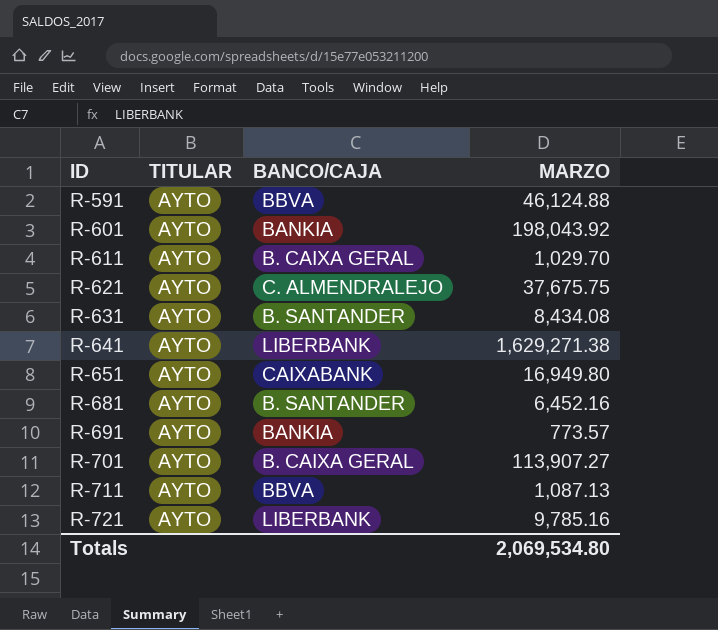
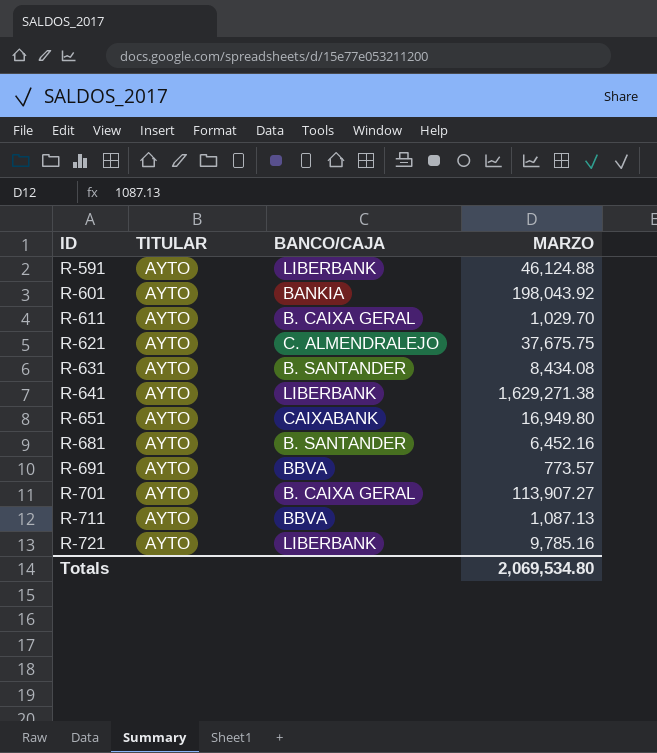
R-591 | BANCO/CAJA: BBVA -> LIBERBANK
R-691 | BANCO/CAJA: BANKIA -> BBVA

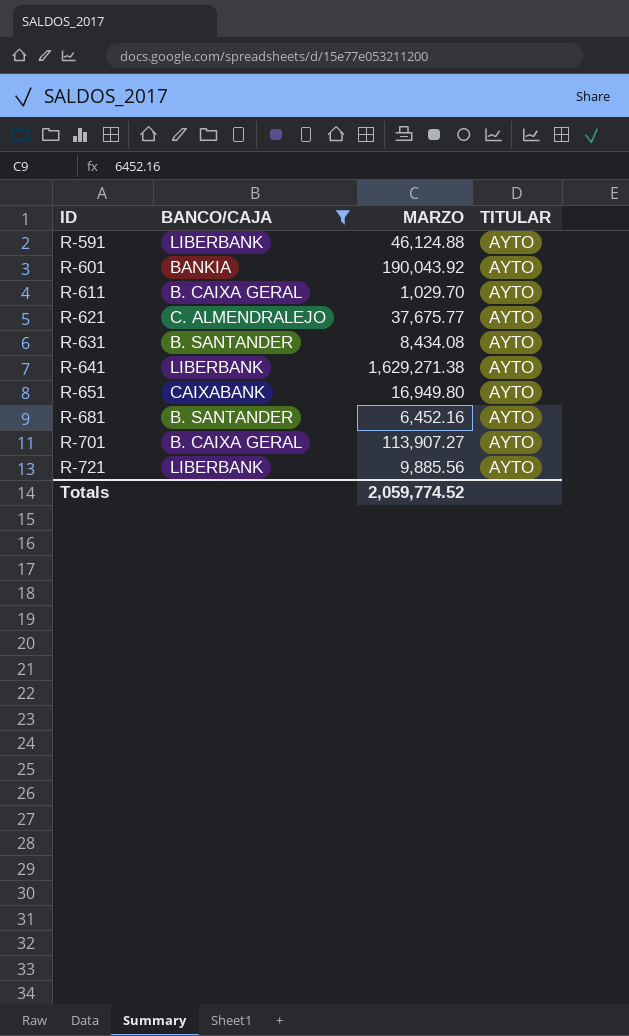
filter: none -> BANCO/CAJA != BBVA
column TITULAR | position: 2 -> 4
R-601 | MARZO: 198,043.92 -> 190,043.92
R-621 | MARZO: 37,675.75 -> 37,675.77
R-721 | MARZO: 9,785.16 -> 9,885.56
Totals | MARZO: 2,069,534.80 -> 2,059,774.52

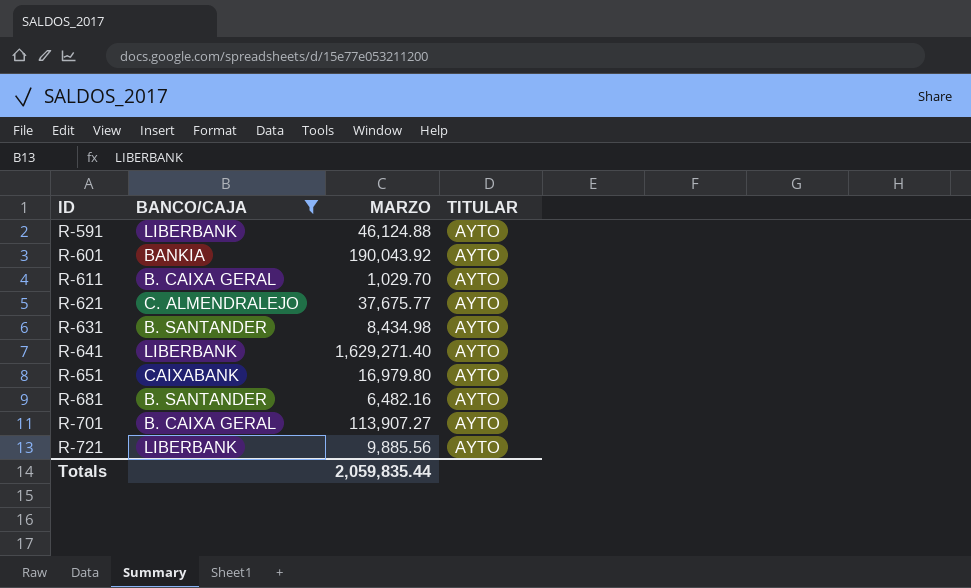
R-631 | MARZO: 8,434.08 -> 8,434.98
R-641 | MARZO: 1,629,271.38 -> 1,629,271.40
R-651 | MARZO: 16,949.80 -> 16,979.80
R-681 | MARZO: 6,452.16 -> 6,482.16
Totals | MARZO: 2,059,774.52 -> 2,059,835.44

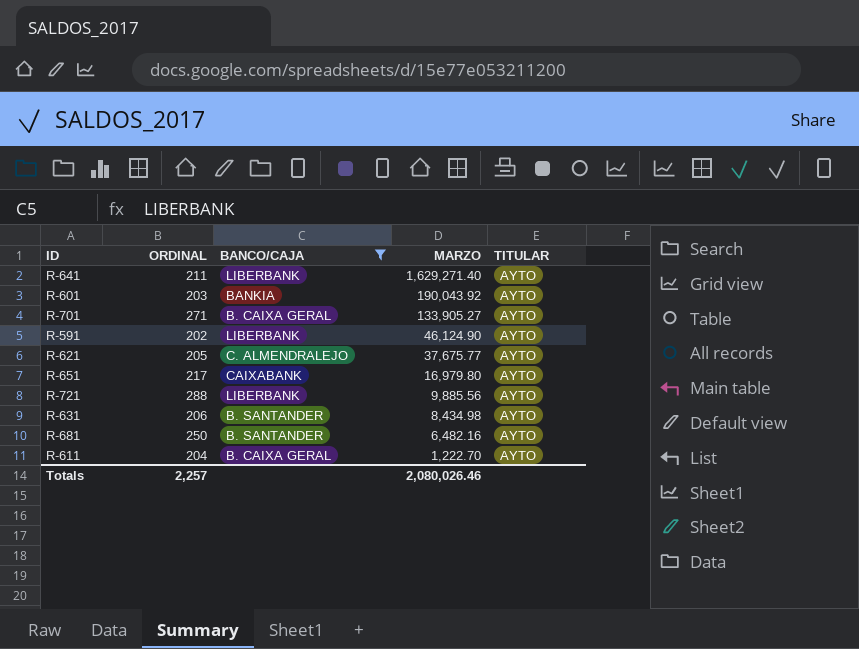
row order: ID ascending -> MARZO descending
column ORDINAL | position: none -> 2
R-701 | MARZO: 113,907.27 -> 133,905.27
R-591 | MARZO: 46,124.88 -> 46,124.90
R-611 | MARZO: 1,029.70 -> 1,222.70
Totals | MARZO: 2,059,835.44 -> 2,080,026.46

